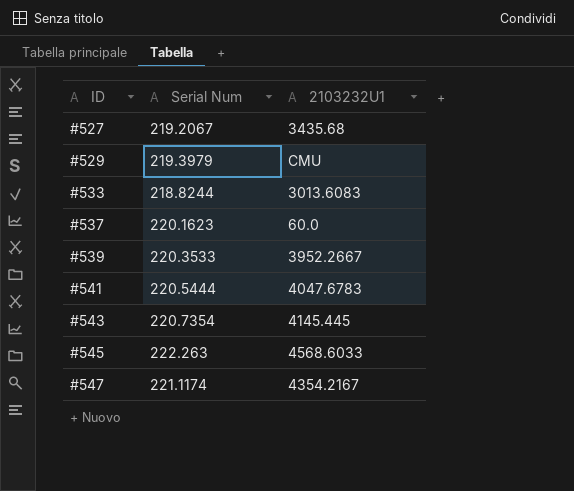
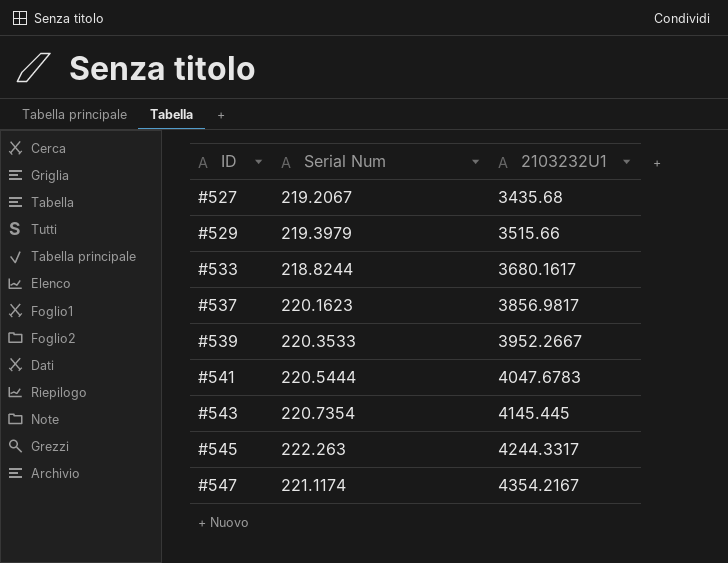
#529 | 2103232U1: CMU -> 3515.66
#533 | 2103232U1: 3013.6083 -> 3680.1617
#537 | 2103232U1: 60.0 -> 3856.9817
#545 | 2103232U1: 4568.6033 -> 4244.3317

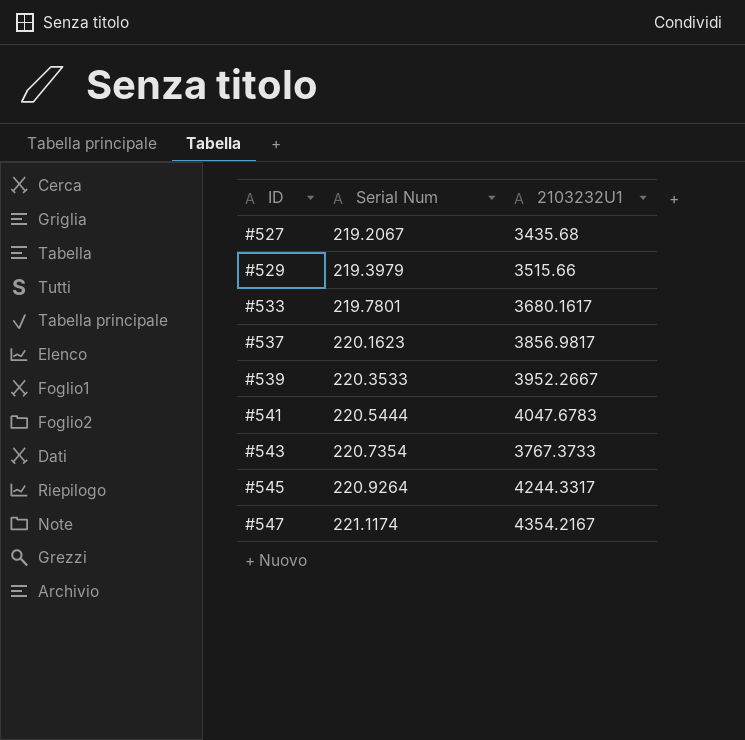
#533 | Serial Num: 218.8244 -> 219.7801
#543 | 2103232U1: 4145.445 -> 3767.3733
#545 | Serial Num: 222.263 -> 220.9264

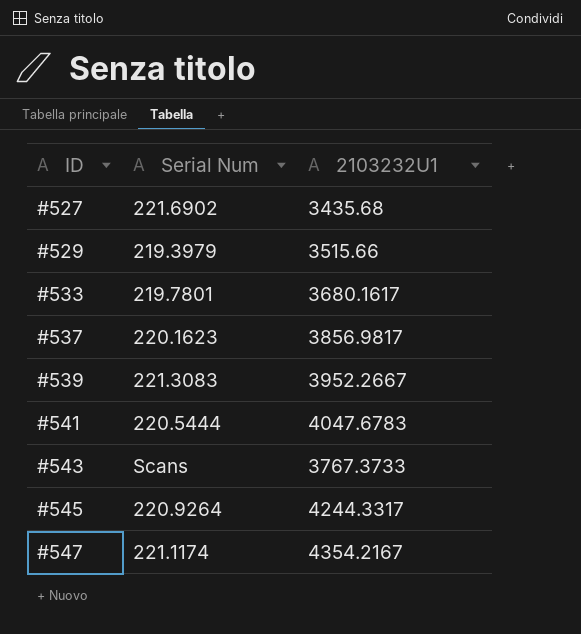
#527 | Serial Num: 219.2067 -> 221.6902
#539 | Serial Num: 220.3533 -> 221.3083
#543 | Serial Num: 220.7354 -> Scans

